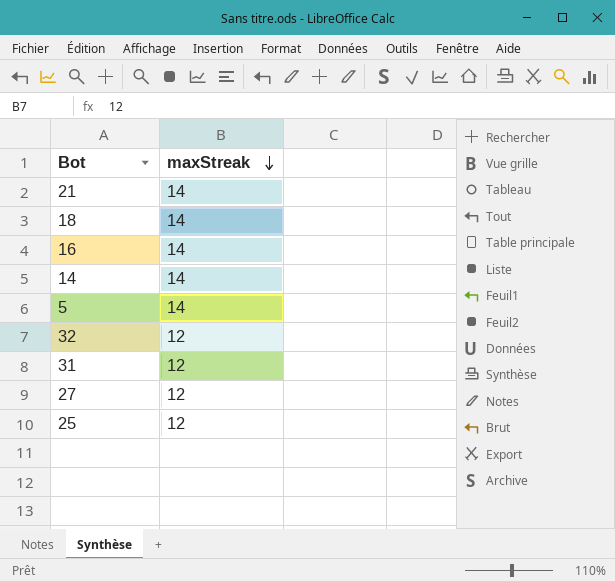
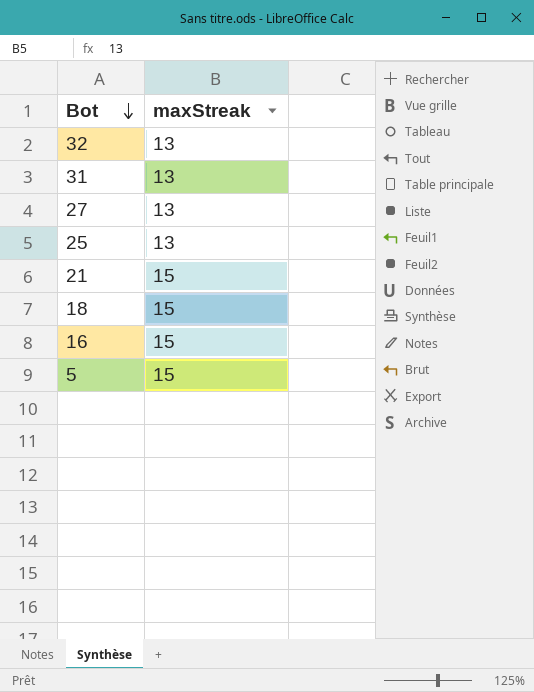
row order: maxStreak descending -> Bot descending
row 14: 14 -> none
32 | maxStreak: 12 -> 13
31 | maxStreak: 12 -> 13
27 | maxStreak: 12 -> 13
25 | maxStreak: 12 -> 13
21 | maxStreak: 14 -> 15
18 | maxStreak: 14 -> 15
16 | maxStreak: 14 -> 15
5 | maxStreak: 14 -> 15

